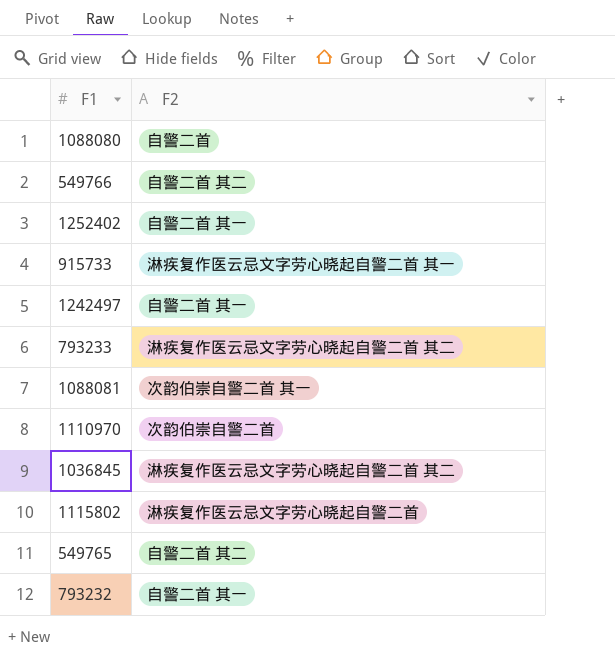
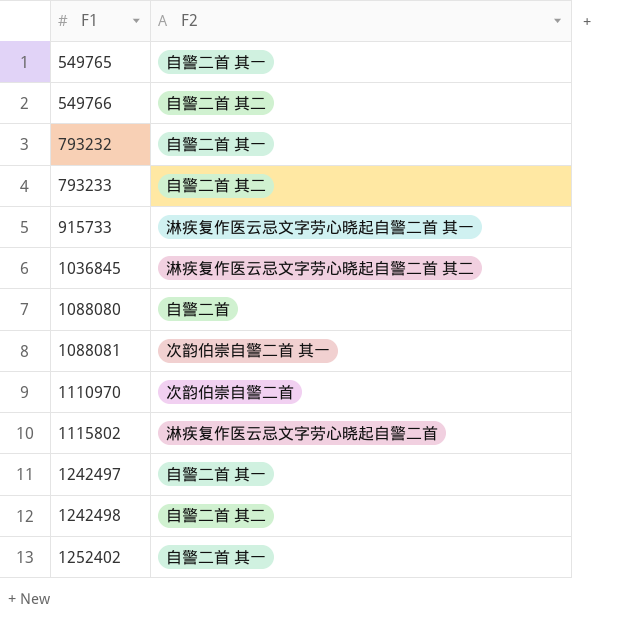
row order: none -> F1 ascending
549765 | F2: 自警二首 其二 -> 自警二首 其一
793233 | F2: 淋疾复作医云忌文字劳心晓起自警二首 其二 -> 自警二首 其二
row 1242498: none -> 自警二首 其二

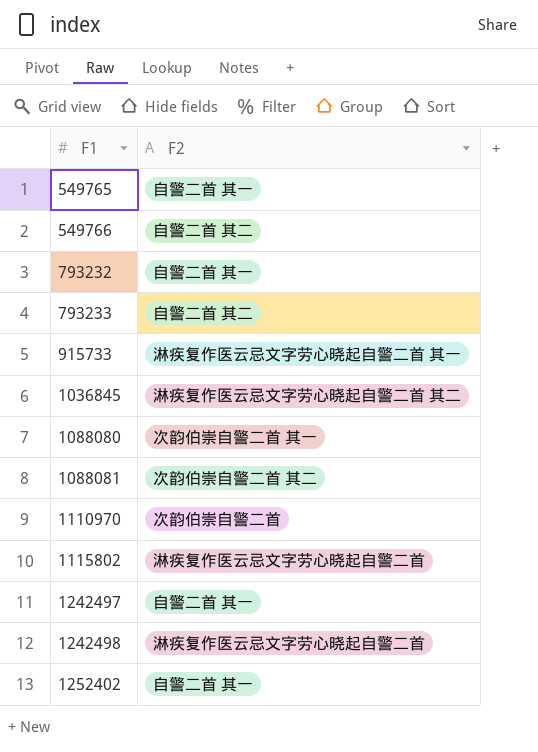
1088080 | F2: 自警二首 -> 次韵伯崇自警二首 其一
1088081 | F2: 次韵伯崇自警二首 其一 -> 次韵伯崇自警二首 其二
1242498 | F2: 自警二首 其二 -> 淋疾复作医云忌文字劳心晓起自警二首

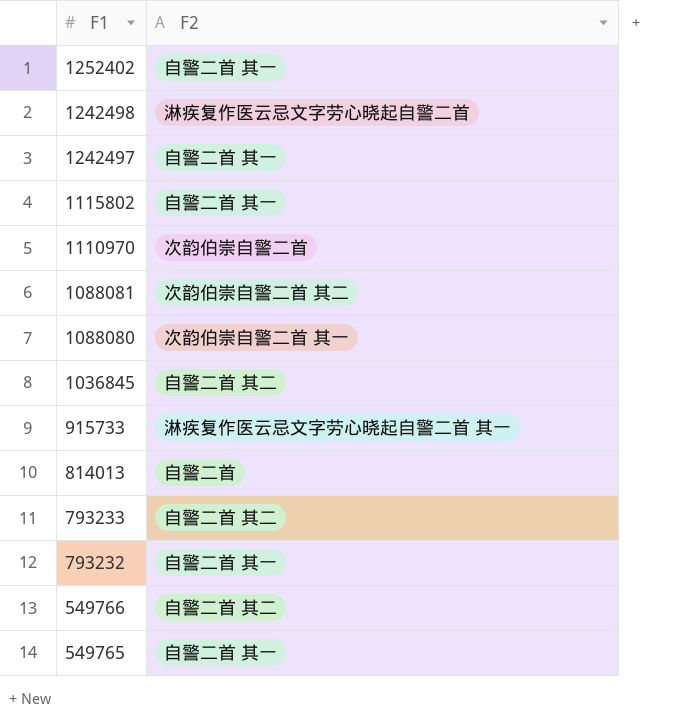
row order: F1 ascending -> F1 descending
1115802 | F2: 淋疾复作医云忌文字劳心晓起自警二首 -> 自警二首 其一
1036845 | F2: 淋疾复作医云忌文字劳心晓起自警二首 其二 -> 自警二首 其二
row 814013: none -> 自警二首

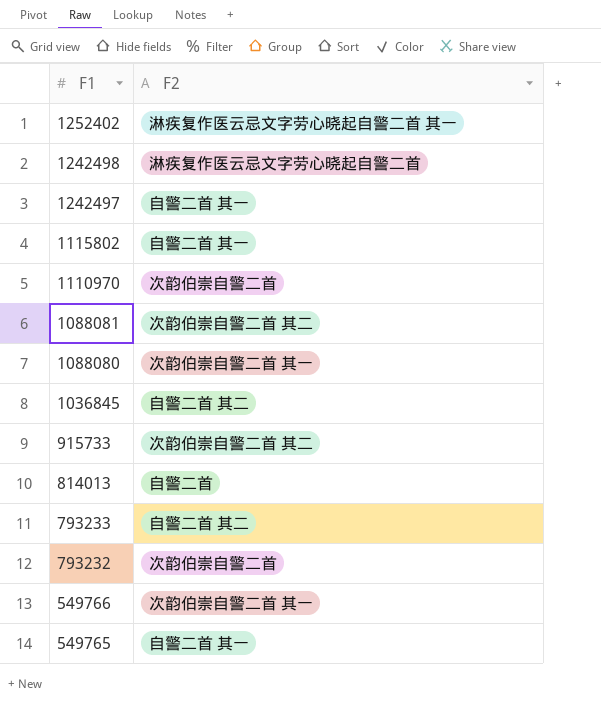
1252402 | F2: 自警二首 其一 -> 淋疾复作医云忌文字劳心晓起自警二首 其一
915733 | F2: 淋疾复作医云忌文字劳心晓起自警二首 其一 -> 次韵伯崇自警二首 其二
793232 | F2: 自警二首 其一 -> 次韵伯崇自警二首
549766 | F2: 自警二首 其二 -> 次韵伯崇自警二首 其一

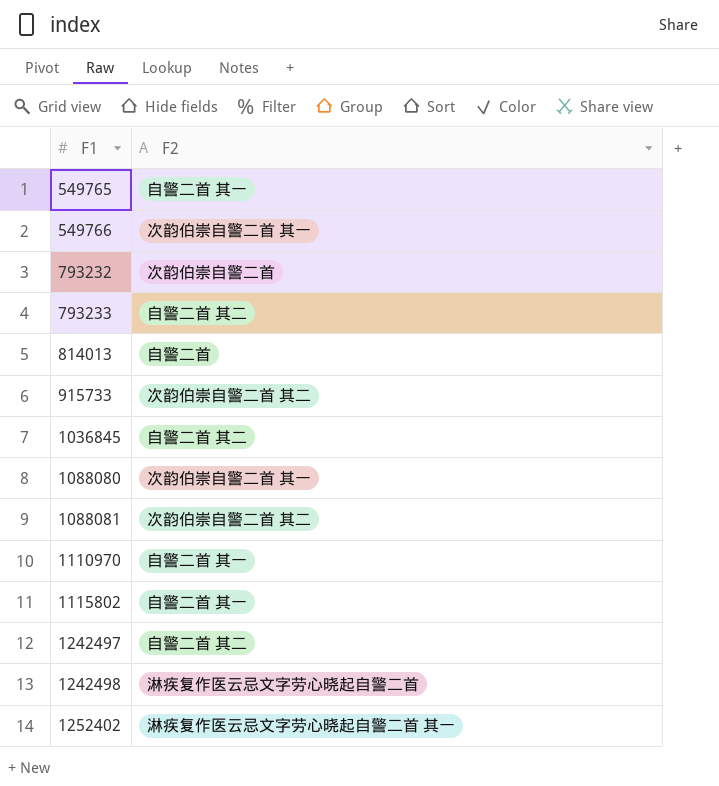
row order: F1 descending -> F1 ascending
1110970 | F2: 次韵伯崇自警二首 -> 自警二首 其一
1242497 | F2: 自警二首 其一 -> 自警二首 其二

